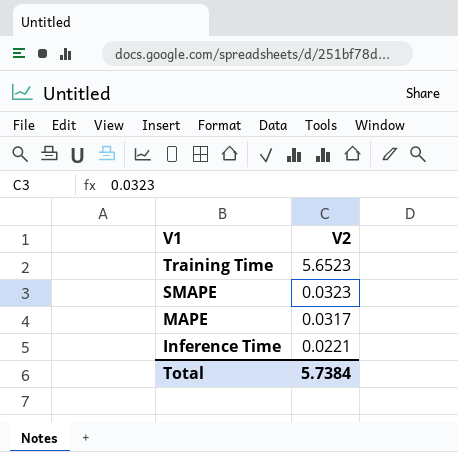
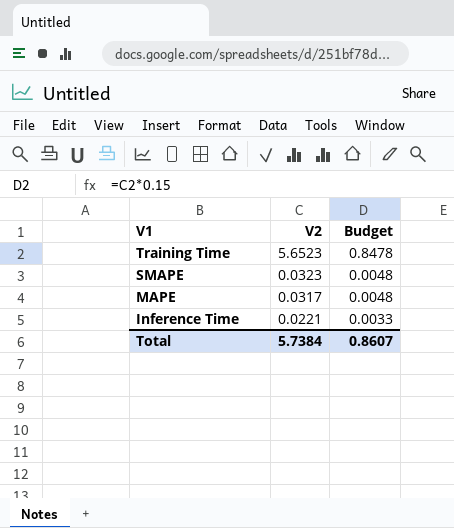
column Budget | formula: none -> [V2] * 0.15

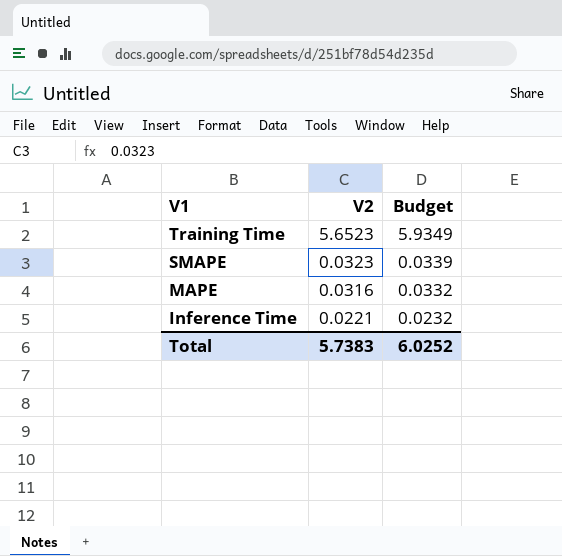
column Budget | formula: [V2] * 0.15 -> [V2] * 1.05
MAPE | V2: 0.0317 -> 0.0316
Total | V2: 5.7384 -> 5.7383
Total | Budget: 0.8607 -> 6.0252

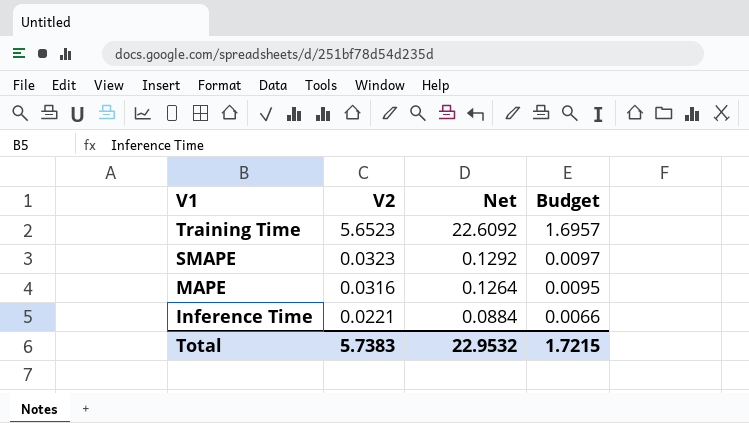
column Net | formula: none -> [V2] * 4
column Budget | formula: [V2] * 1.05 -> [V2] * 0.3
Total | Budget: 6.0252 -> 1.7215

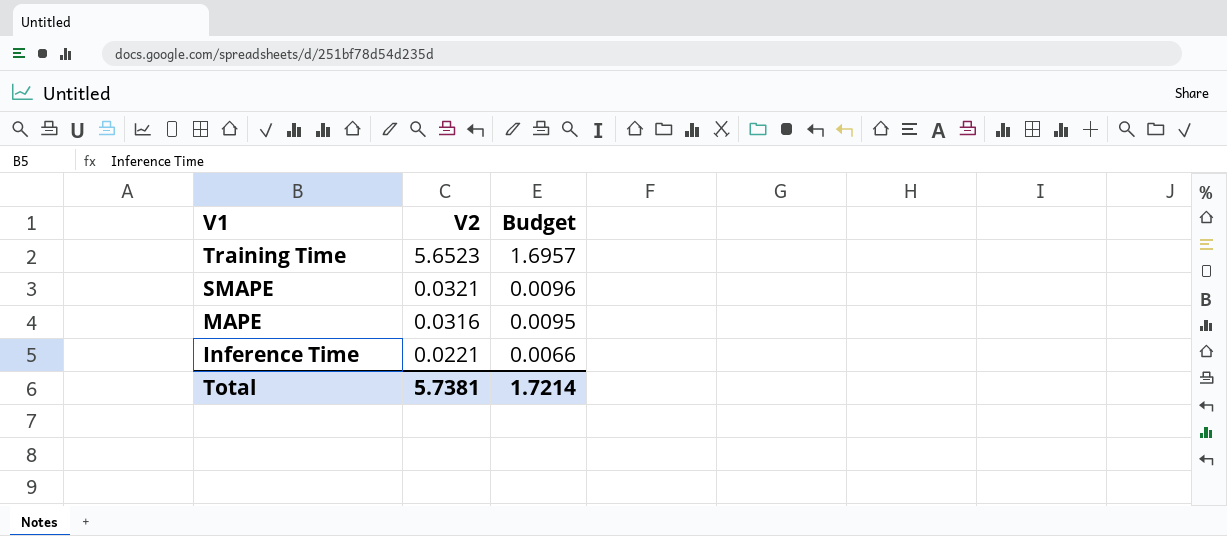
column Net | formula: [V2] * 4 -> none
SMAPE | V2: 0.0323 -> 0.0321
SMAPE | Budget: 0.0097 -> 0.0096
Total | V2: 5.7383 -> 5.7381
Total | Budget: 1.7215 -> 1.7214

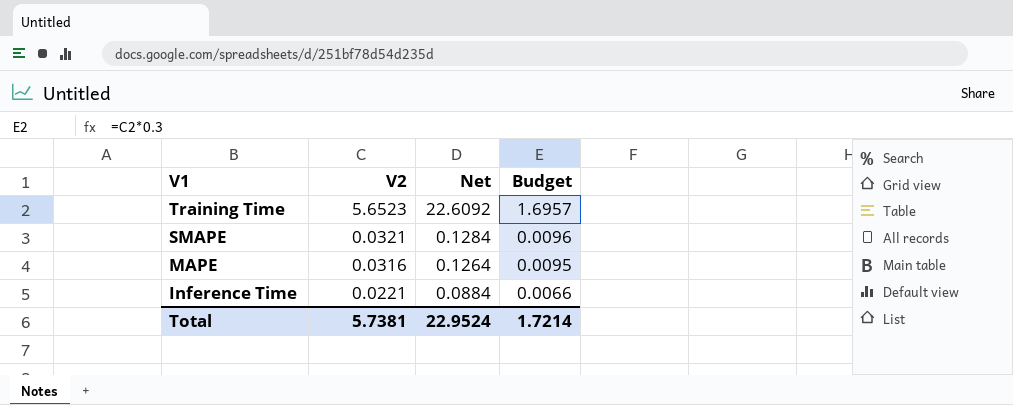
column Net | formula: none -> [V2] * 4

